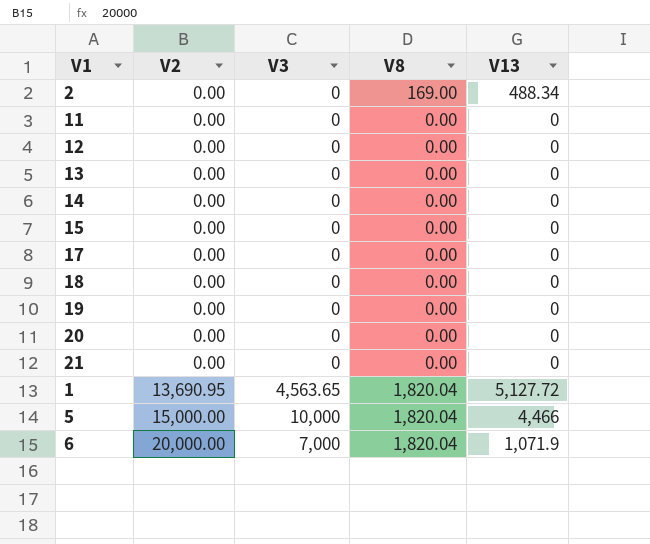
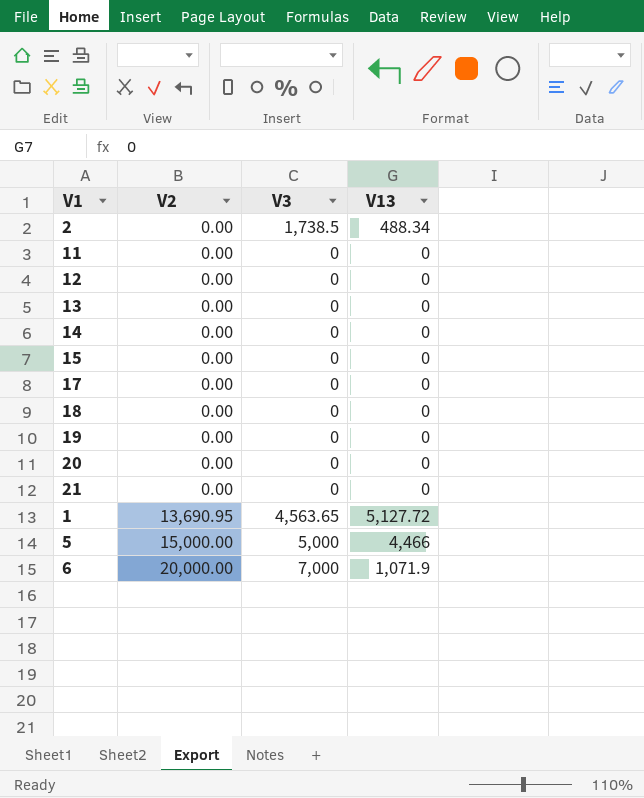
column V8 | position: 4 -> none
2 | V3: 0 -> 1,738.5
5 | V3: 10,000 -> 5,000

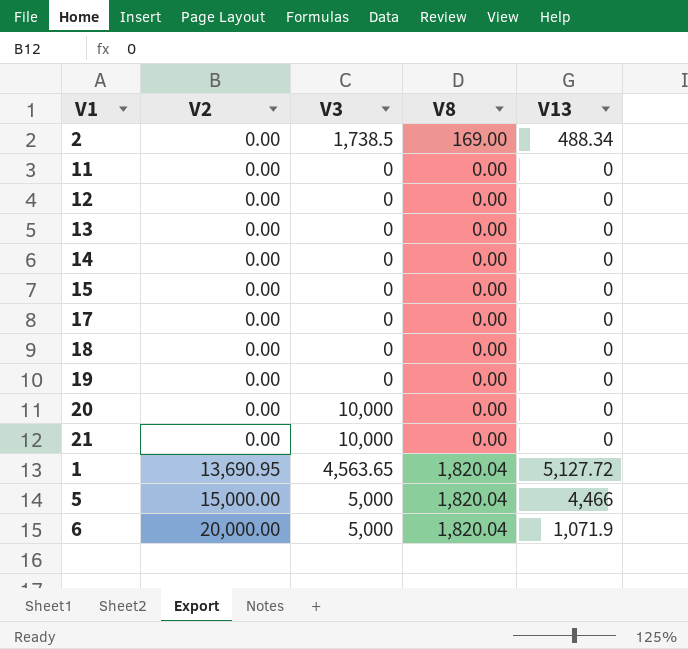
column V8 | position: none -> 4
20 | V3: 0 -> 10,000
21 | V3: 0 -> 10,000
6 | V3: 7,000 -> 5,000

